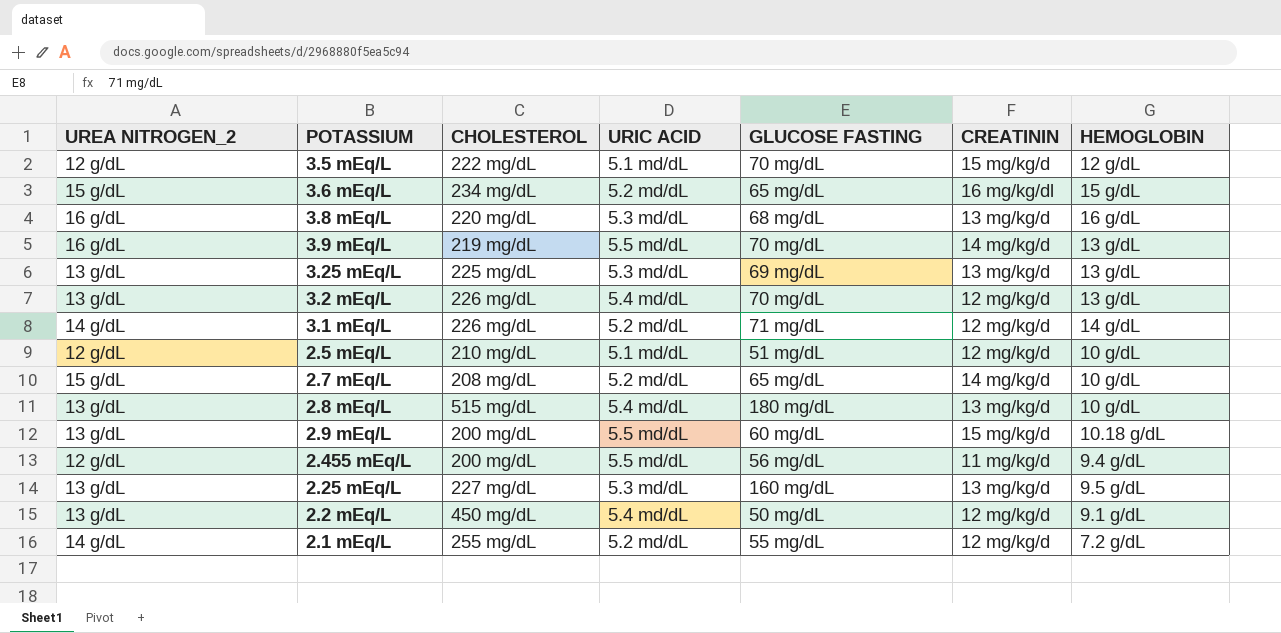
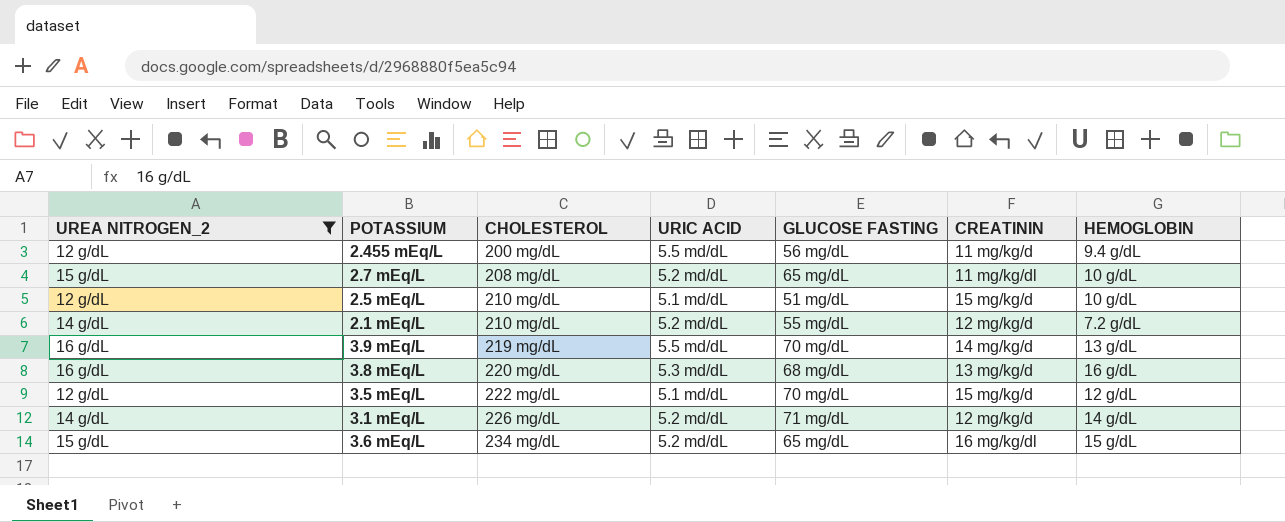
filter: none -> UREA NITROGEN_2 != 13 g/dL
row order: none -> CHOLESTEROL ascending
2.7 mEq/L | CREATININ: 14 mg/kg/d -> 11 mg/kg/dl
2.5 mEq/L | CREATININ: 12 mg/kg/d -> 15 mg/kg/d
2.1 mEq/L | CHOLESTEROL: 255 mg/dL -> 210 mg/dL

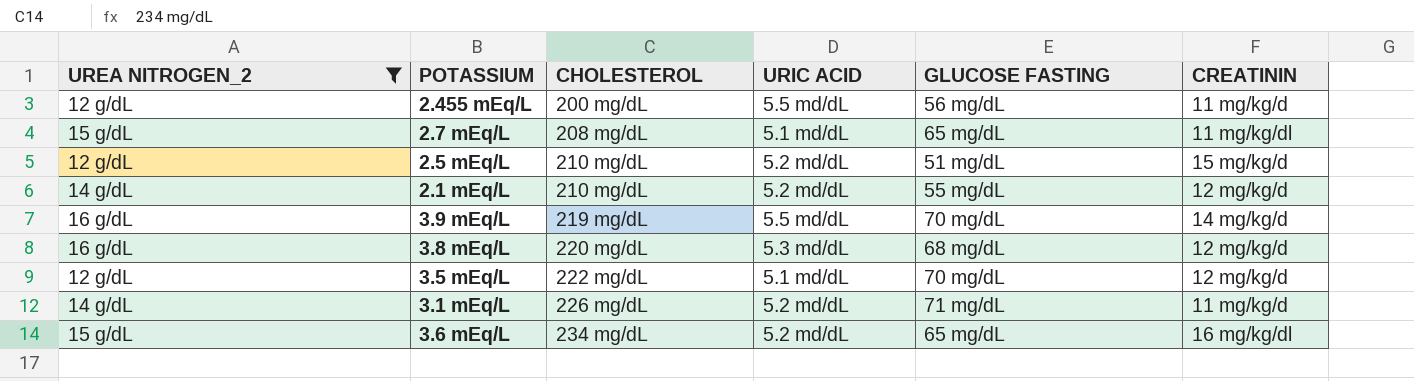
column HEMOGLOBIN | position: 7 -> none
2.7 mEq/L | URIC ACID: 5.2 md/dL -> 5.1 md/dL
2.5 mEq/L | URIC ACID: 5.1 md/dL -> 5.2 md/dL
3.8 mEq/L | CREATININ: 13 mg/kg/d -> 12 mg/kg/d
3.5 mEq/L | CREATININ: 15 mg/kg/d -> 12 mg/kg/d
3.1 mEq/L | CREATININ: 12 mg/kg/d -> 11 mg/kg/d

